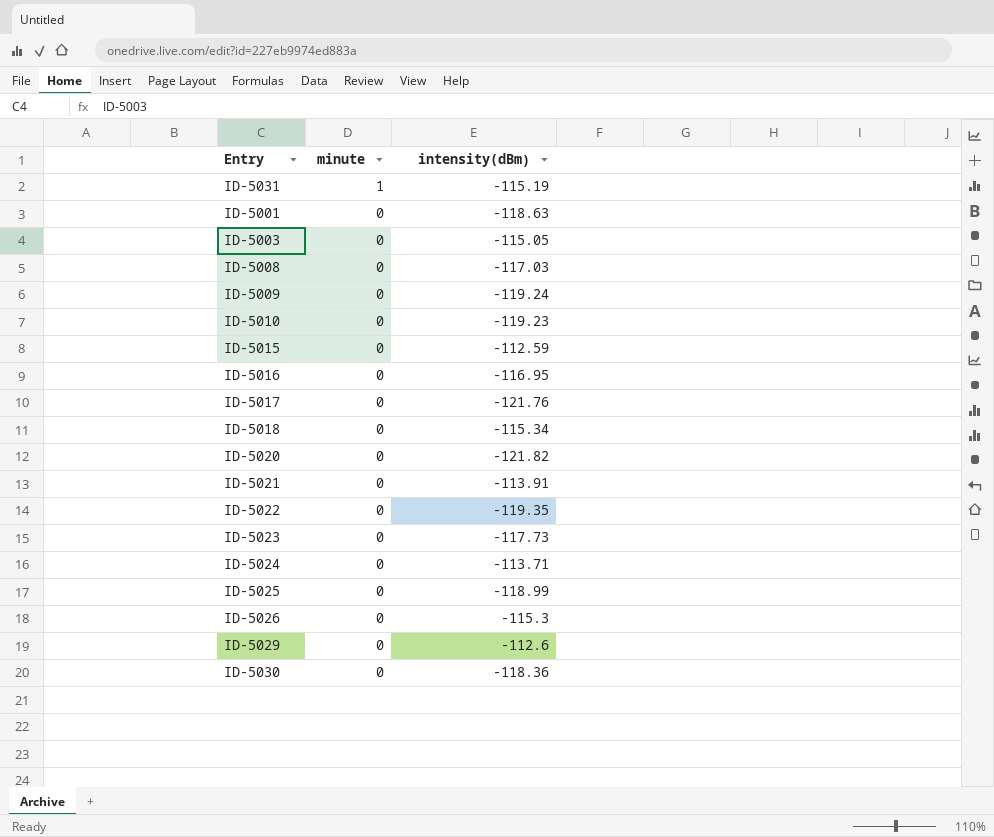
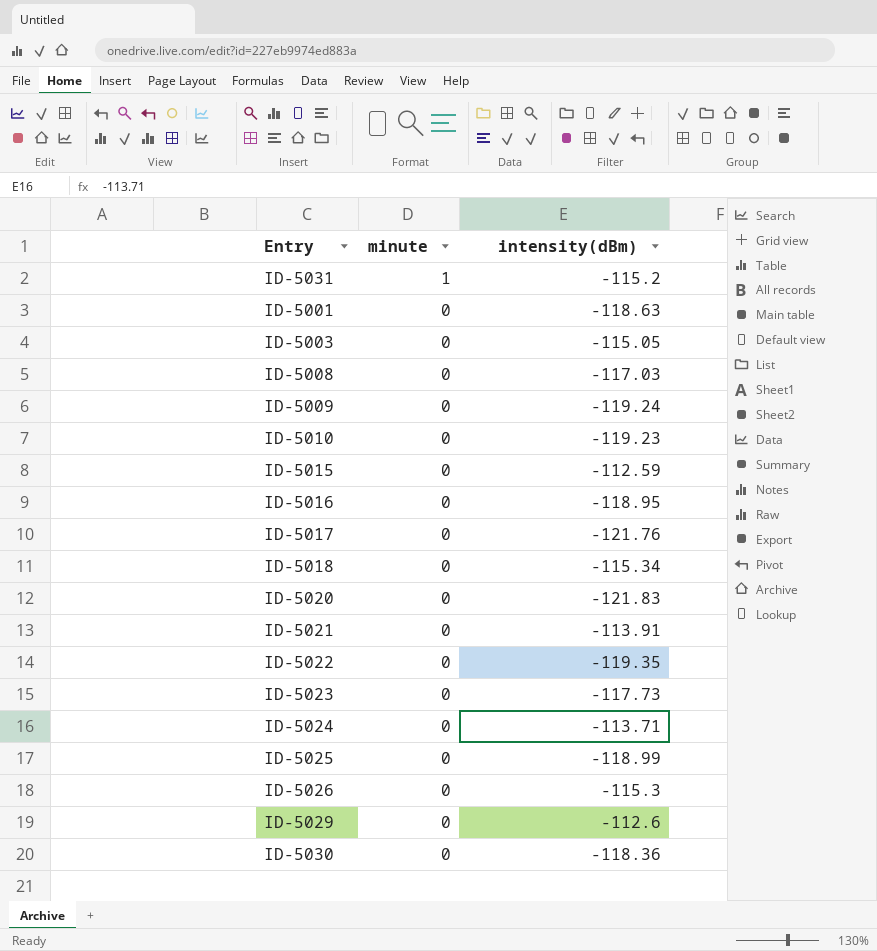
ID-5031 | intensity(dBm): -115.19 -> -115.2
ID-5016 | intensity(dBm): -116.95 -> -118.95
ID-5020 | intensity(dBm): -121.82 -> -121.83

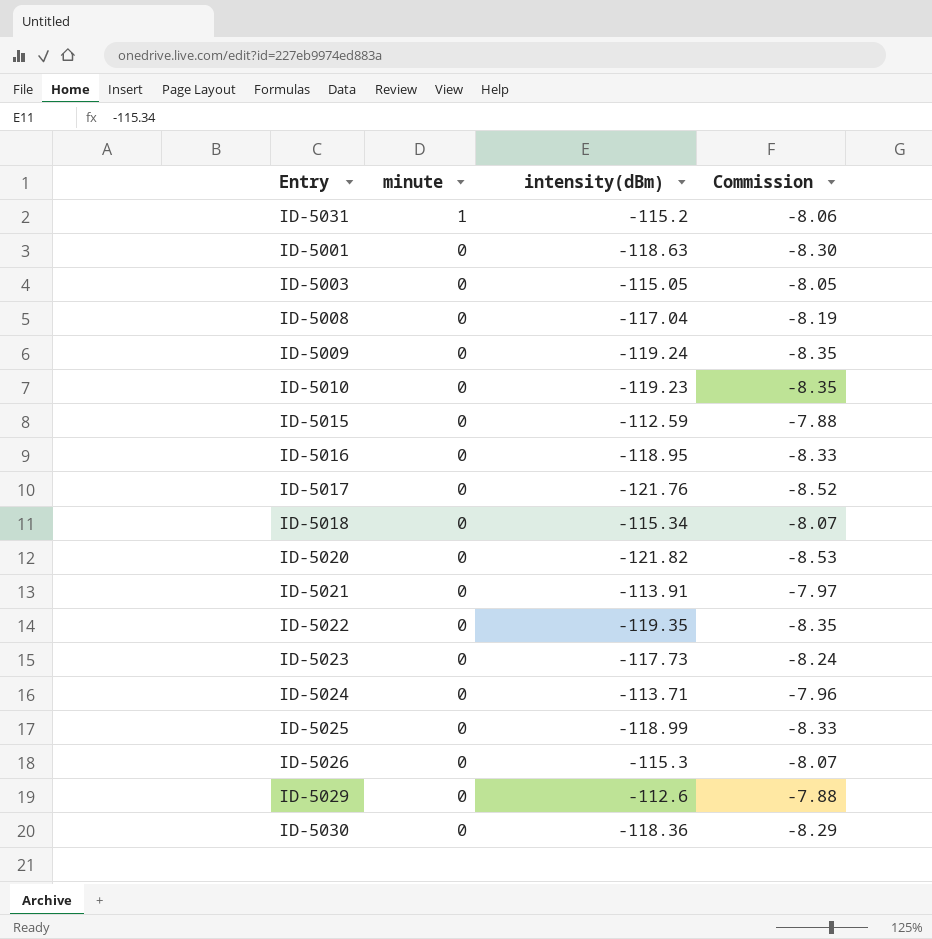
column Commission | formula: none -> [intensity(dBm)] * 0.07
ID-5008 | intensity(dBm): -117.03 -> -117.04
ID-5020 | intensity(dBm): -121.83 -> -121.82

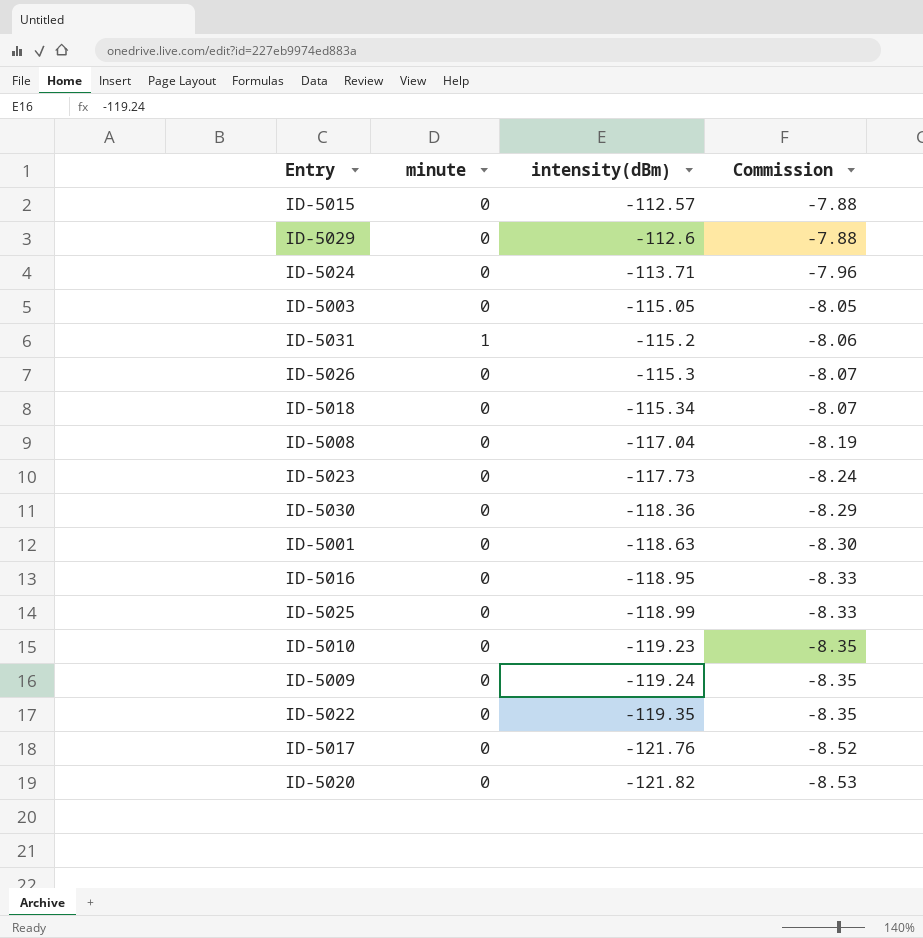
row order: minute descending -> intensity(dBm) descending
row ID-5021: 0 | -113.91 | -7.97 -> none
ID-5015 | intensity(dBm): -112.59 -> -112.57

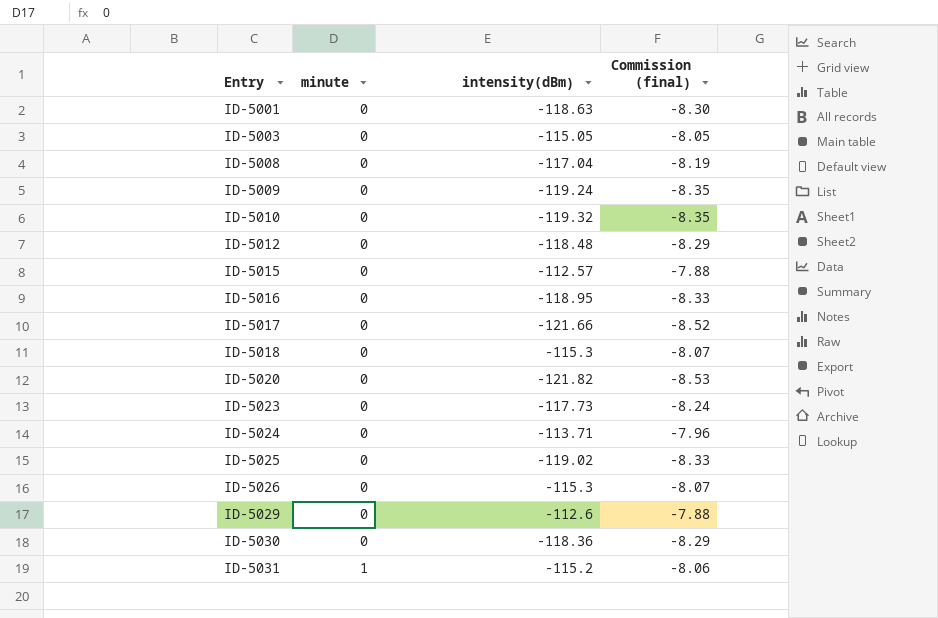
row order: intensity(dBm) descending -> Entry ascending
column name: Commission -> Commission (final)
row ID-5022: 0 | -119.35 | -8.35 -> none
ID-5010 | intensity(dBm): -119.23 -> -119.32
row ID-5012: none -> 0 | -118.48 | -8.29
ID-5017 | intensity(dBm): -121.76 -> -121.66
ID-5018 | intensity(dBm): -115.34 -> -115.3
ID-5025 | intensity(dBm): -118.99 -> -119.02

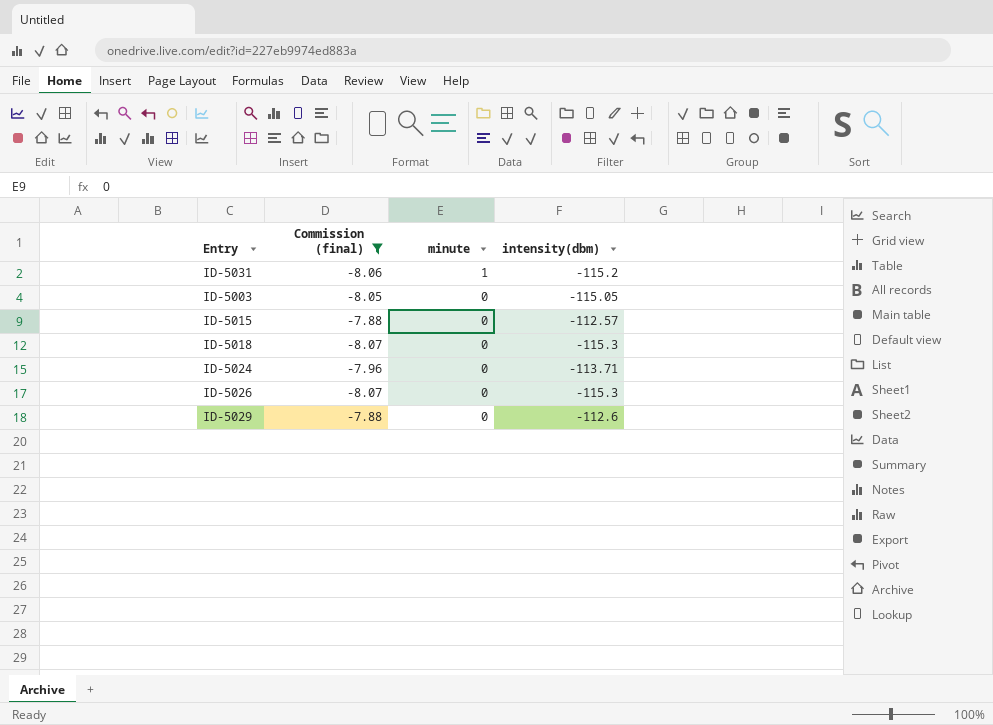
filter: none -> Commission (final) >= -8.07
row order: Entry ascending -> minute descending
column Commission (final) | position: 4 -> 2
column name: intensity(dBm) -> intensity(dbm)

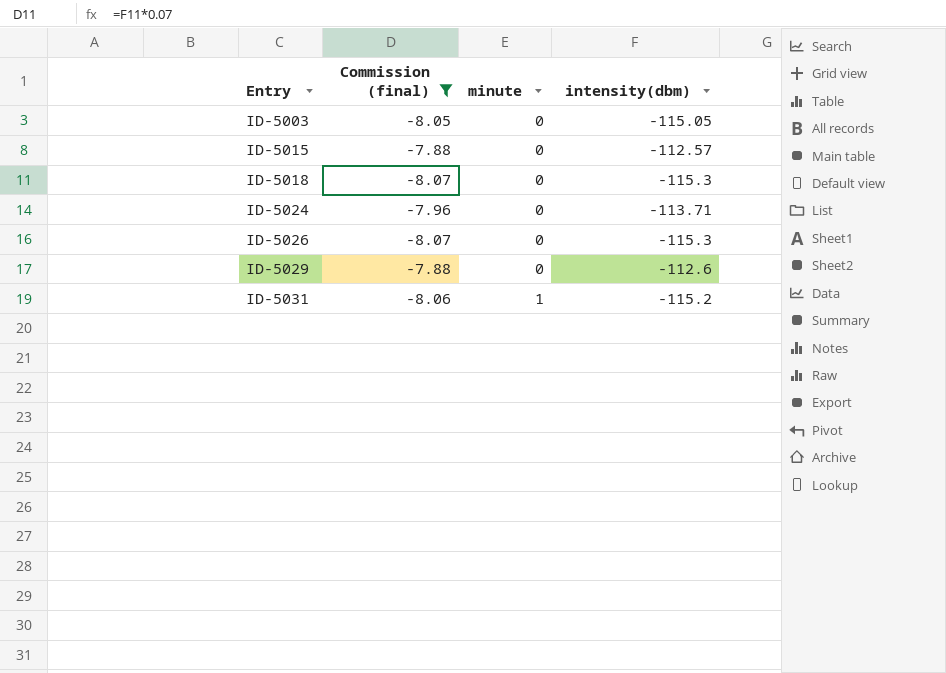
row order: minute descending -> Entry ascending

